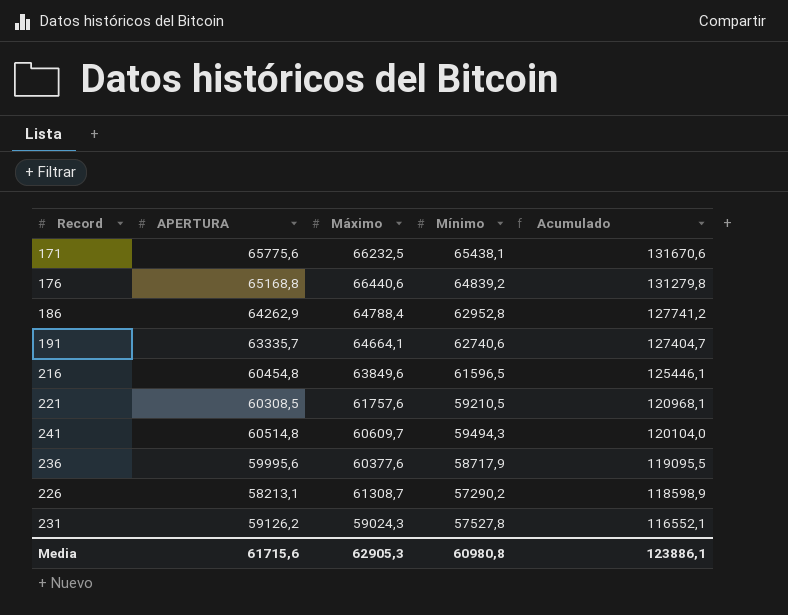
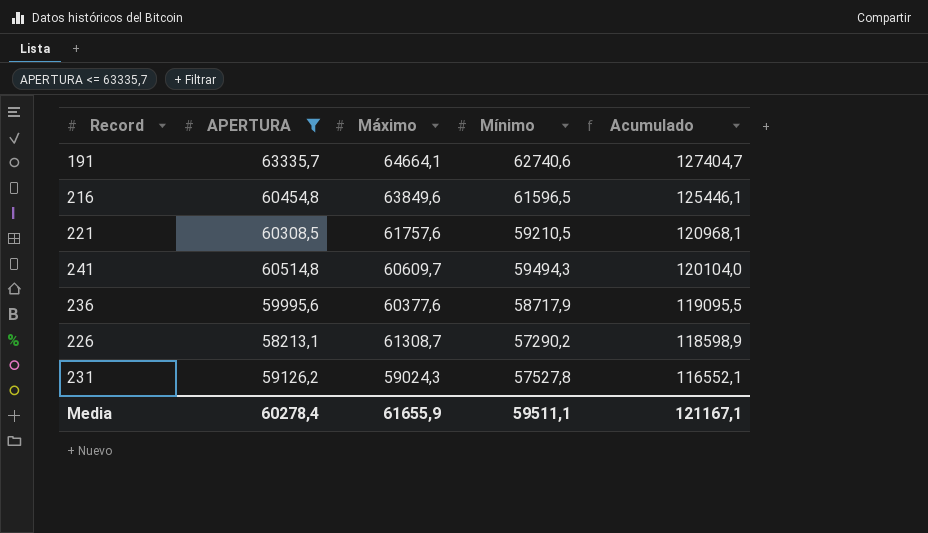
filter: none -> APERTURA <= 63335,7
Media | APERTURA: 61715,6 -> 60278,4
Media | Máximo: 62905,3 -> 61655,9
Media | Mínimo: 60980,8 -> 59511,1
Media | Acumulado: 123886,1 -> 121167,1

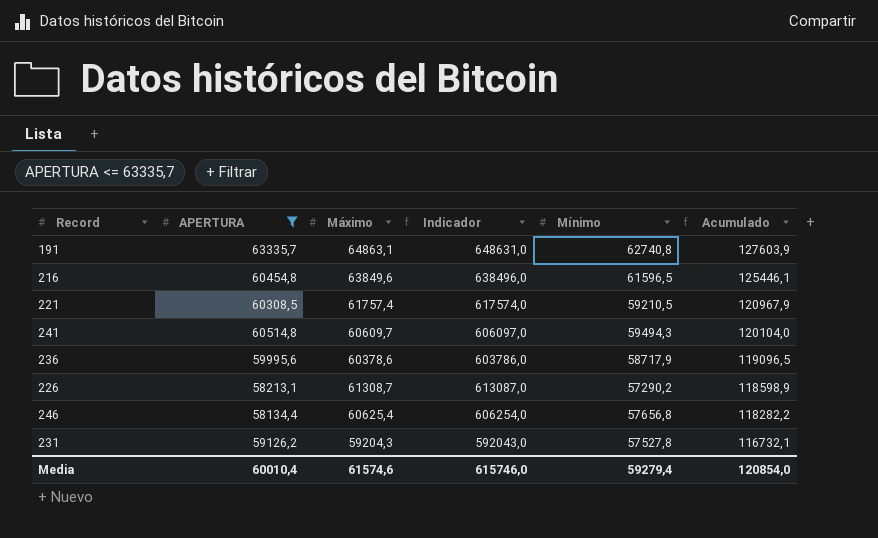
column Indicador | formula: none -> [Máximo] * 10
191 | Máximo: 64664,1 -> 64863,1
191 | Mínimo: 62740,6 -> 62740,8
191 | Acumulado: 127404,7 -> 127603,9
221 | Máximo: 61757,6 -> 61757,4
221 | Acumulado: 120968,1 -> 120967,9
236 | Máximo: 60377,6 -> 60378,6
236 | Acumulado: 119095,5 -> 119096,5
row 246: none -> 58134,4 | 60625,4 | 606254,0 | 57656,8 | 118282,2
231 | Máximo: 59024,3 -> 59204,3
231 | Acumulado: 116552,1 -> 116732,1
Media | APERTURA: 60278,4 -> 60010,4
Media | Máximo: 61655,9 -> 61574,6
Media | Mínimo: 59511,1 -> 59279,4
Media | Acumulado: 121167,1 -> 120854,0

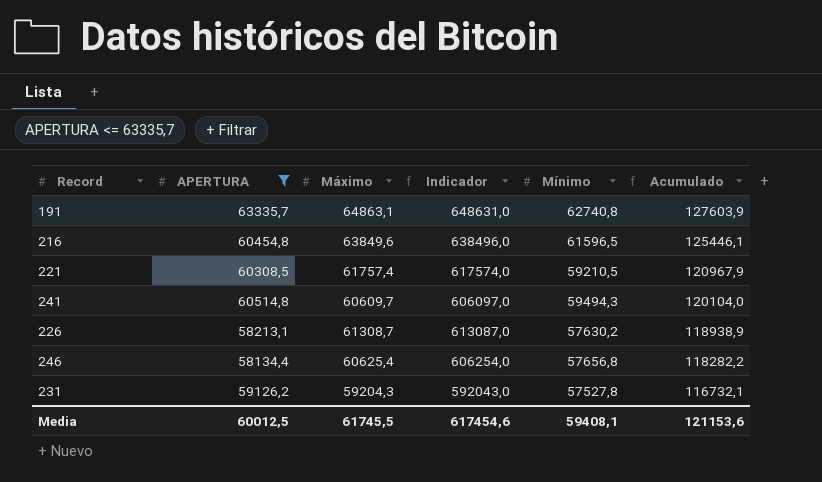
row 236: 59995,6 | 60378,6 | 603786,0 | 58717,9 | 119096,5 -> none
226 | Mínimo: 57290,2 -> 57630,2
226 | Acumulado: 118598,9 -> 118938,9
Media | APERTURA: 60010,4 -> 60012,5
Media | Máximo: 61574,6 -> 61745,5
Media | Indicador: 615746,0 -> 617454,6
Media | Mínimo: 59279,4 -> 59408,1
Media | Acumulado: 120854,0 -> 121153,6

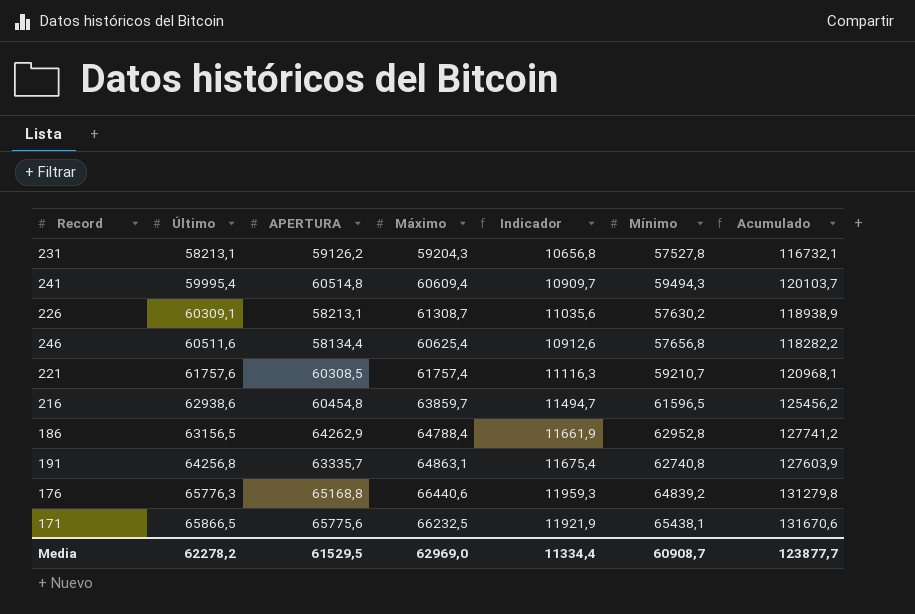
filter: APERTURA <= 63335,7 -> none
row order: Acumulado descending -> Último ascending
column Último | position: none -> 2
column Indicador | formula: [Máximo] * 10 -> [Máximo] * 0,18
241 | Máximo: 60609,7 -> 60609,4
241 | Acumulado: 120104,0 -> 120103,7
221 | Mínimo: 59210,5 -> 59210,7
221 | Acumulado: 120967,9 -> 120968,1
216 | Máximo: 63849,6 -> 63859,7
216 | Acumulado: 125446,1 -> 125456,2
Media | APERTURA: 60012,5 -> 61529,5
Media | Máximo: 61745,5 -> 62969,0
Media | Indicador: 617454,6 -> 11334,4
Media | Mínimo: 59408,1 -> 60908,7
Media | Acumulado: 121153,6 -> 123877,7

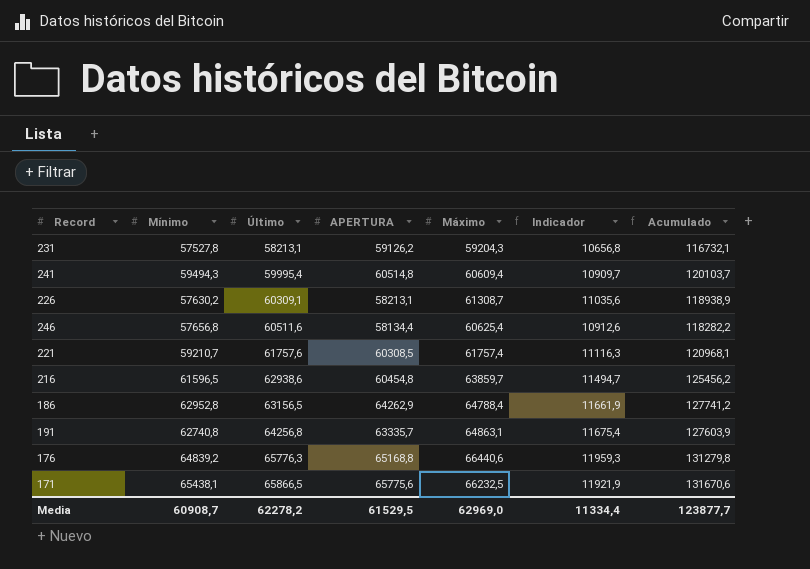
column Mínimo | position: 6 -> 2

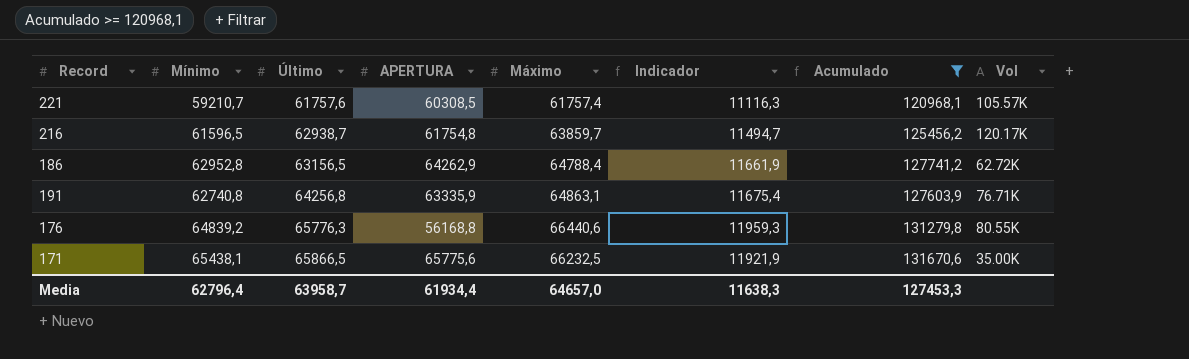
filter: none -> Acumulado >= 120968,1
column Vol | position: none -> 8
216 | Último: 62938,6 -> 62938,7
216 | APERTURA: 60454,8 -> 61754,8
191 | APERTURA: 63335,7 -> 63335,9
176 | APERTURA: 65168,8 -> 56168,8
Media | Mínimo: 60908,7 -> 62796,4
Media | Último: 62278,2 -> 63958,7
Media | APERTURA: 61529,5 -> 61934,4
Media | Máximo: 62969,0 -> 64657,0
Media | Indicador: 11334,4 -> 11638,3
Media | Acumulado: 123877,7 -> 127453,3

